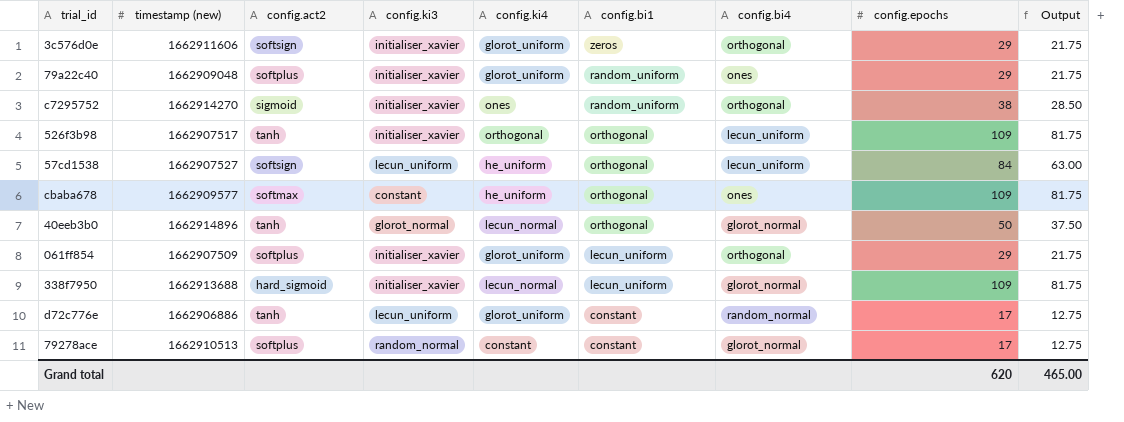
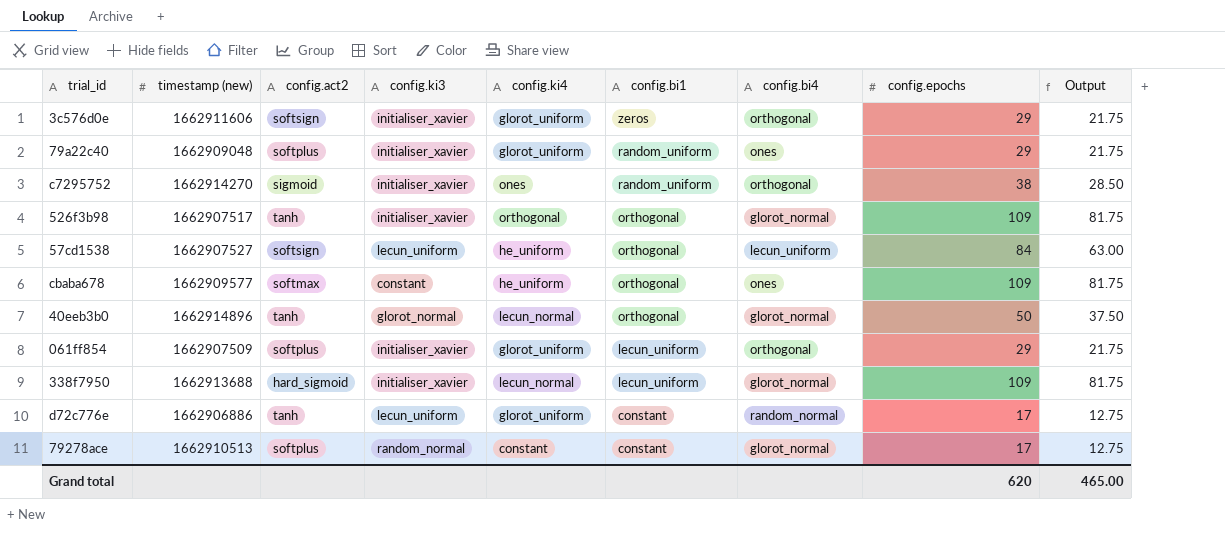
526f3b98 | config.bi4: lecun_uniform -> glorot_normal

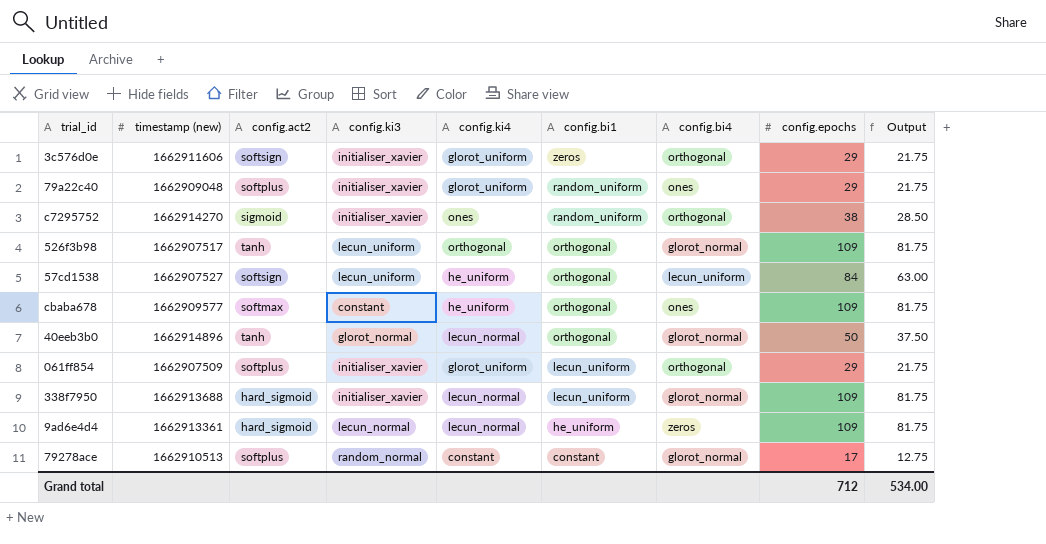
row d72c776e: 1662906886 | tanh | lecun_uniform | glorot_uniform | constant | random_normal | 17 | 12.75 -> none
526f3b98 | config.ki3: initialiser_xavier -> lecun_uniform
row 9ad6e4d4: none -> 1662913361 | hard_sigmoid | lecun_normal | lecun_normal | he_uniform | zeros | 109 | 81.75
Grand total | config.epochs: 620 -> 712
Grand total | Output: 465.00 -> 534.00

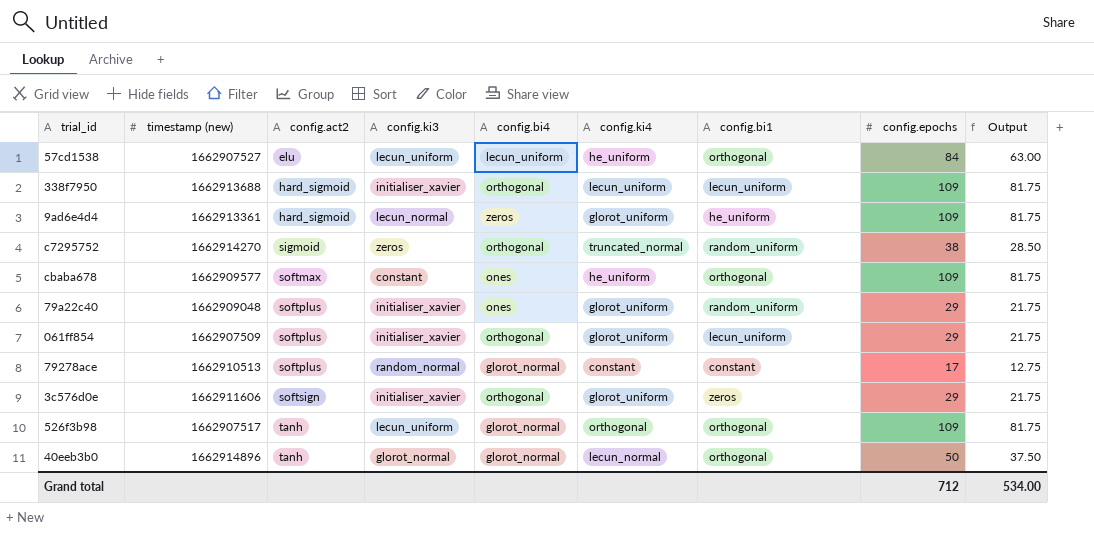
row order: config.bi1 descending -> config.act2 ascending
column config.bi4 | position: 7 -> 5
57cd1538 | config.act2: softsign -> elu
338f7950 | config.bi4: glorot_normal -> orthogonal
338f7950 | config.ki4: lecun_normal -> lecun_uniform
9ad6e4d4 | config.ki4: lecun_normal -> glorot_uniform
c7295752 | config.ki3: initialiser_xavier -> zeros
c7295752 | config.ki4: ones -> truncated_normal

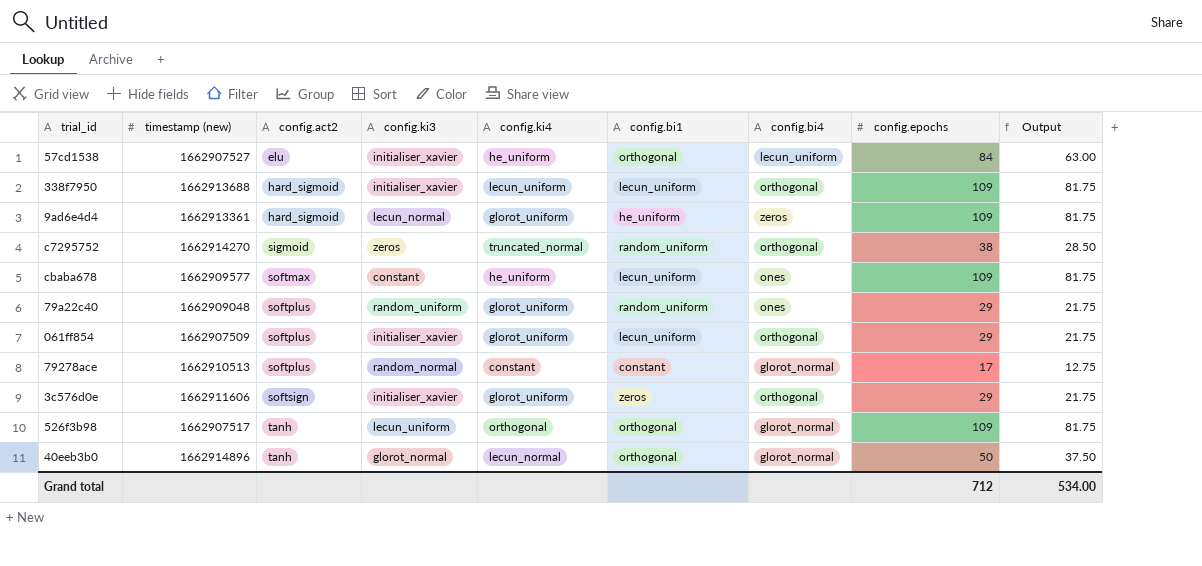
column config.bi4 | position: 5 -> 7
57cd1538 | config.ki3: lecun_uniform -> initialiser_xavier
cbaba678 | config.bi1: orthogonal -> lecun_uniform
79a22c40 | config.ki3: initialiser_xavier -> random_uniform

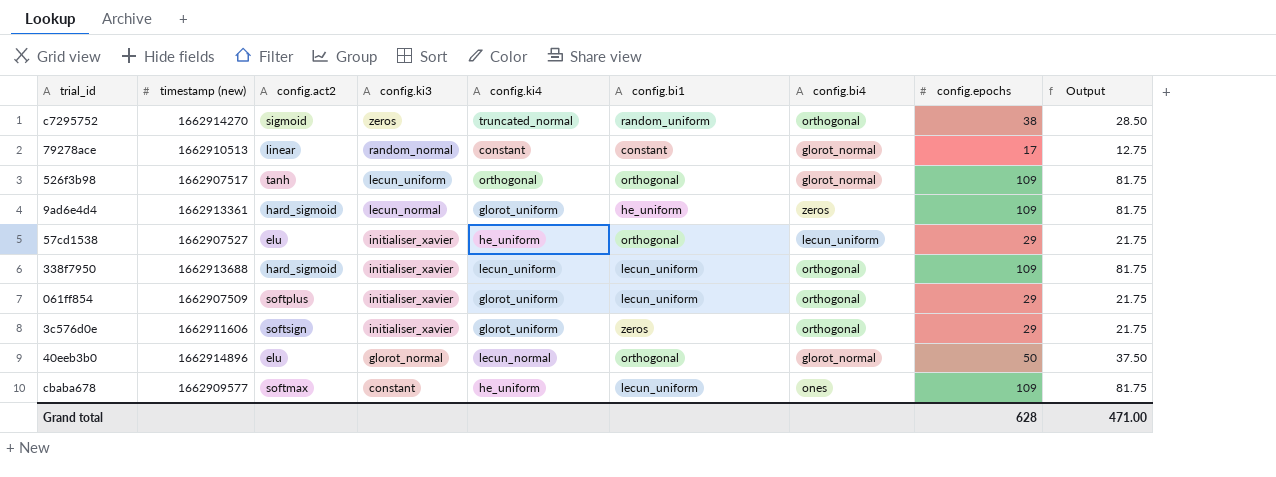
row order: config.act2 ascending -> config.ki3 descending
row 79a22c40: 1662909048 | softplus | random_uniform | glorot_uniform | random_uniform | ones | 29 | 21.75 -> none
79278ace | config.act2: softplus -> linear
57cd1538 | config.epochs: 84 -> 29
57cd1538 | Output: 63.00 -> 21.75
40eeb3b0 | config.act2: tanh -> elu
Grand total | config.epochs: 712 -> 628
Grand total | Output: 534.00 -> 471.00

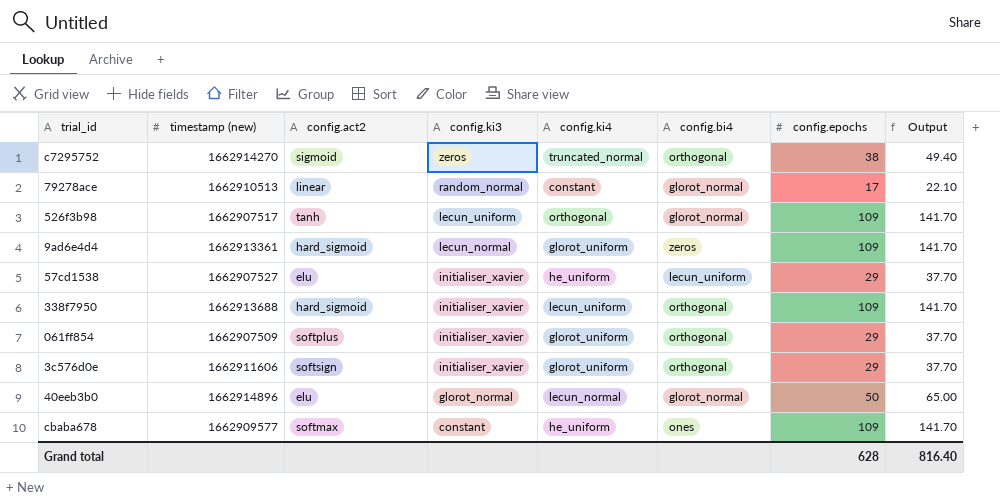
column config.bi1 | position: 6 -> none
column Output | formula: [config.epochs] * 0.75 -> [config.epochs] * 1.3
Grand total | Output: 471.00 -> 816.40

